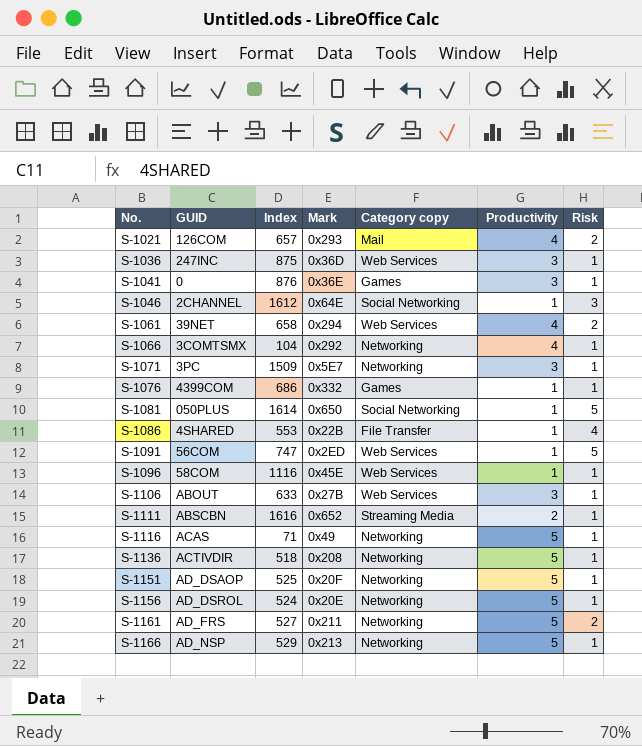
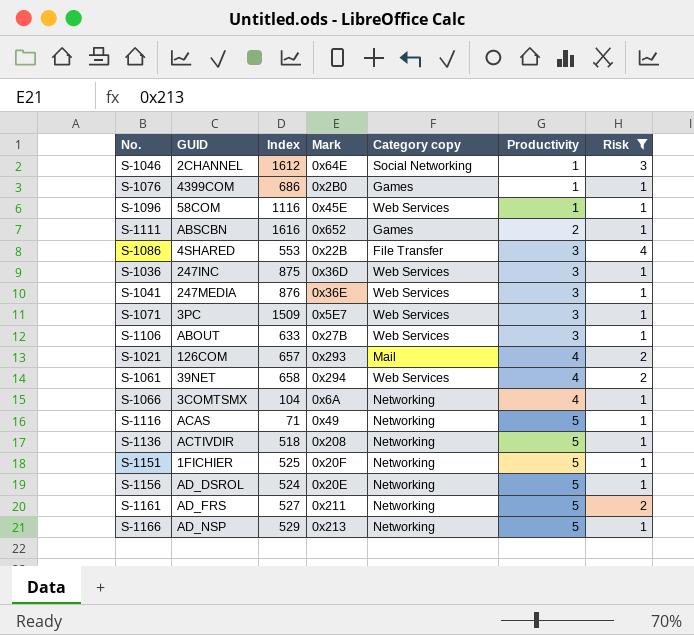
filter: none -> Risk != 5
row order: No. ascending -> Productivity ascending
S-1076 | Mark: 0x332 -> 0x2B0
S-1111 | Category copy: Streaming Media -> Games
S-1086 | Productivity: 1 -> 3
S-1041 | GUID: 0 -> 247MEDIA
S-1041 | Category copy: Games -> Web Services
S-1071 | Category copy: Networking -> Web Services
S-1066 | Mark: 0x292 -> 0x6A
S-1151 | GUID: AD_DSAOP -> 1FICHIER

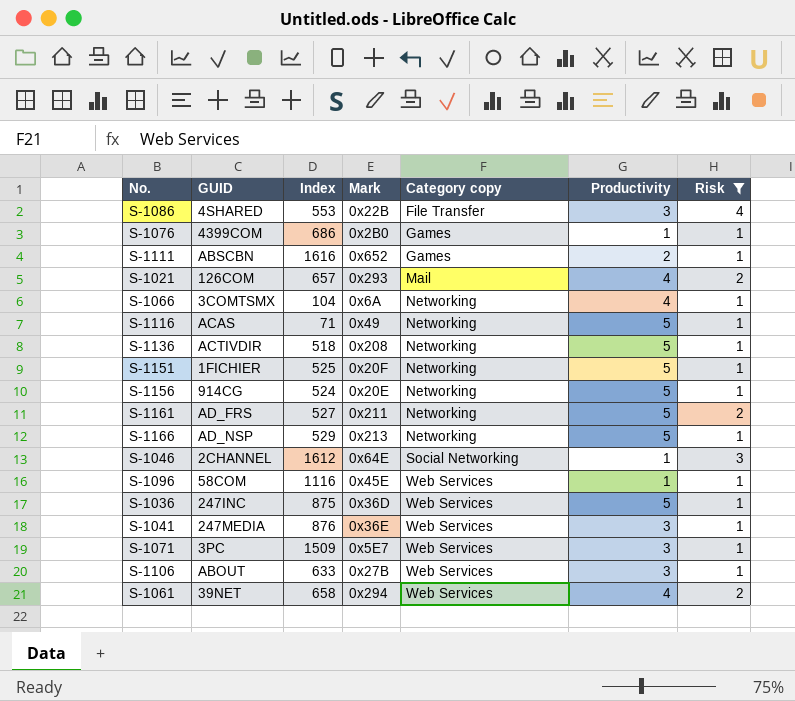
row order: Productivity ascending -> Category copy ascending
S-1156 | GUID: AD_DSROL -> 914CG
S-1036 | Productivity: 3 -> 5

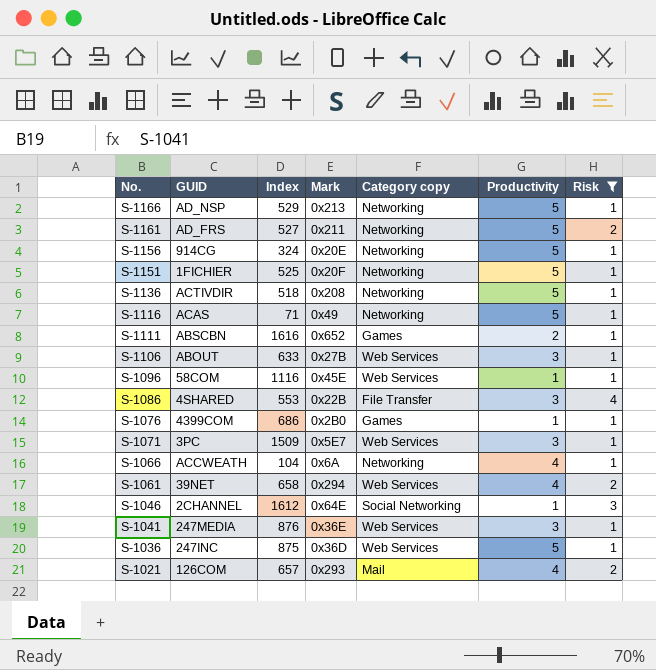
row order: Category copy ascending -> No. descending
S-1156 | Index: 524 -> 324
S-1066 | GUID: 3COMTSMX -> ACCWEATH

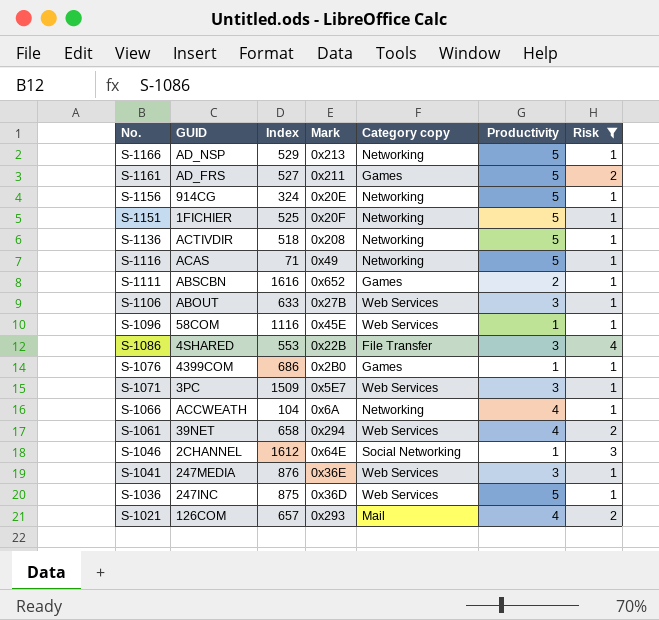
S-1161 | Category copy: Networking -> Games

